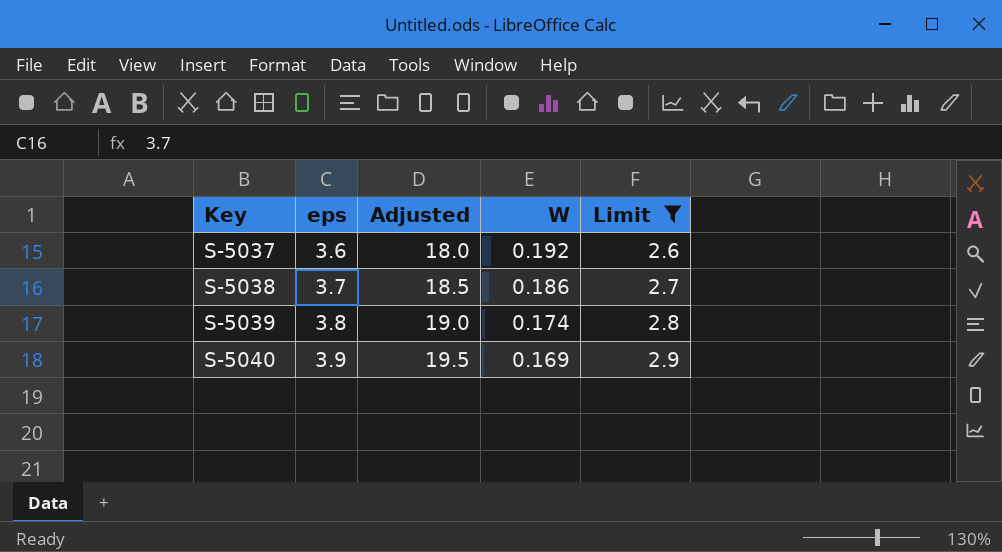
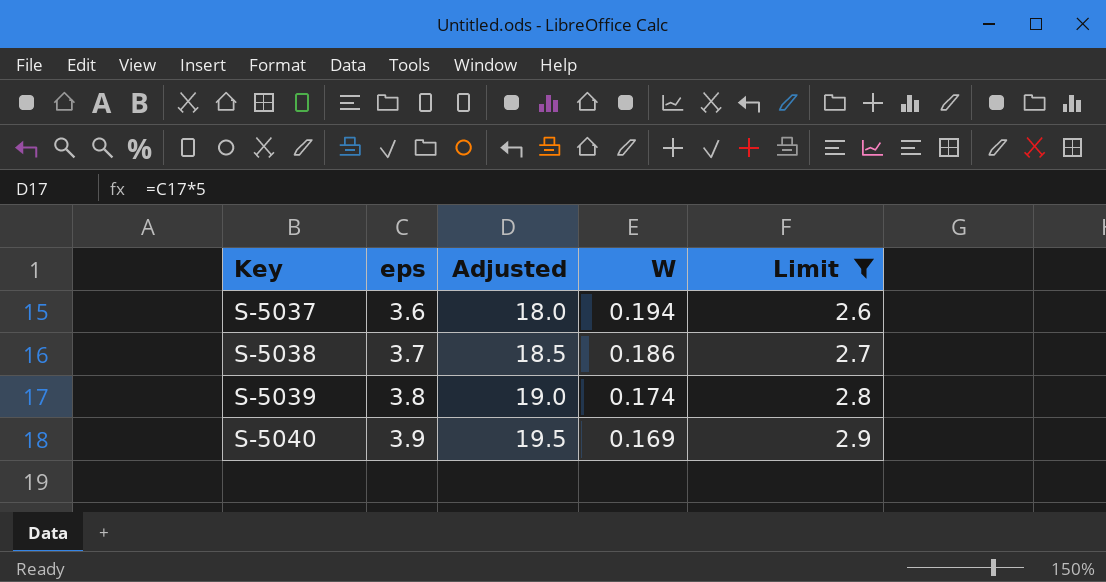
S-5037 | W: 0.192 -> 0.194

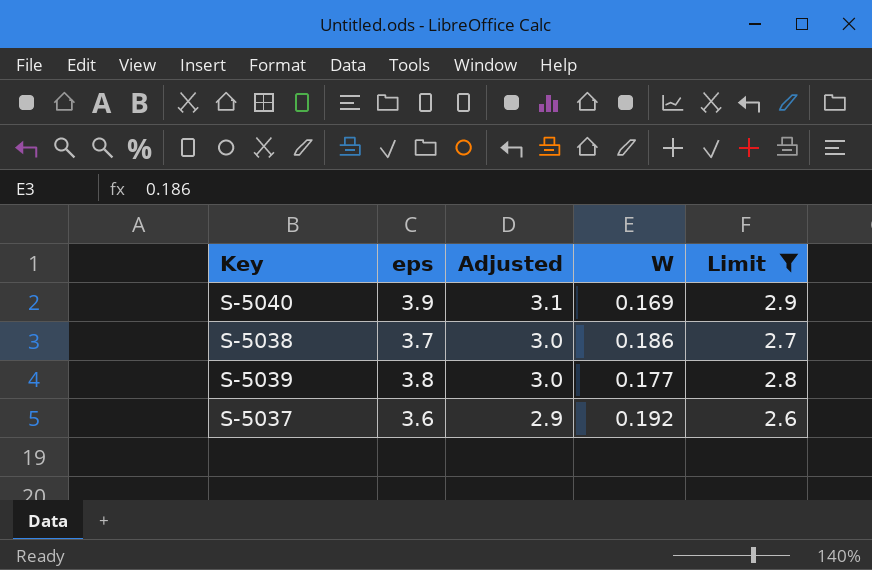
row order: Key ascending -> Adjusted descending
column Adjusted | formula: [eps] * 5 -> [eps] * 0.8
S-5039 | W: 0.174 -> 0.177
S-5037 | W: 0.194 -> 0.192

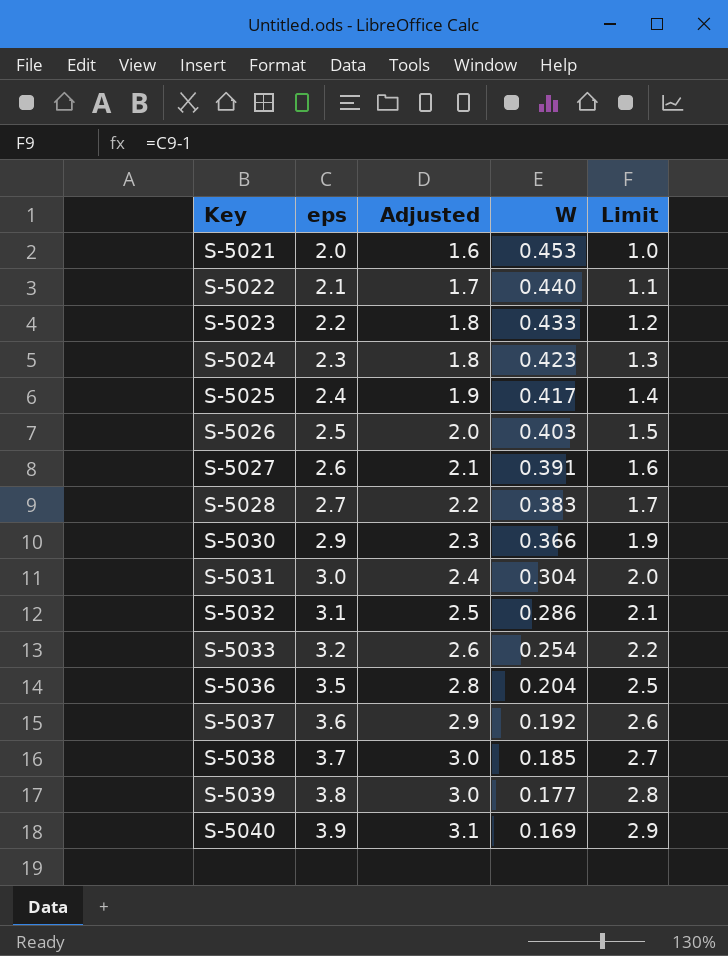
filter: Limit >= 2.6 -> none
row order: Adjusted descending -> Key ascending
S-5038 | W: 0.186 -> 0.185

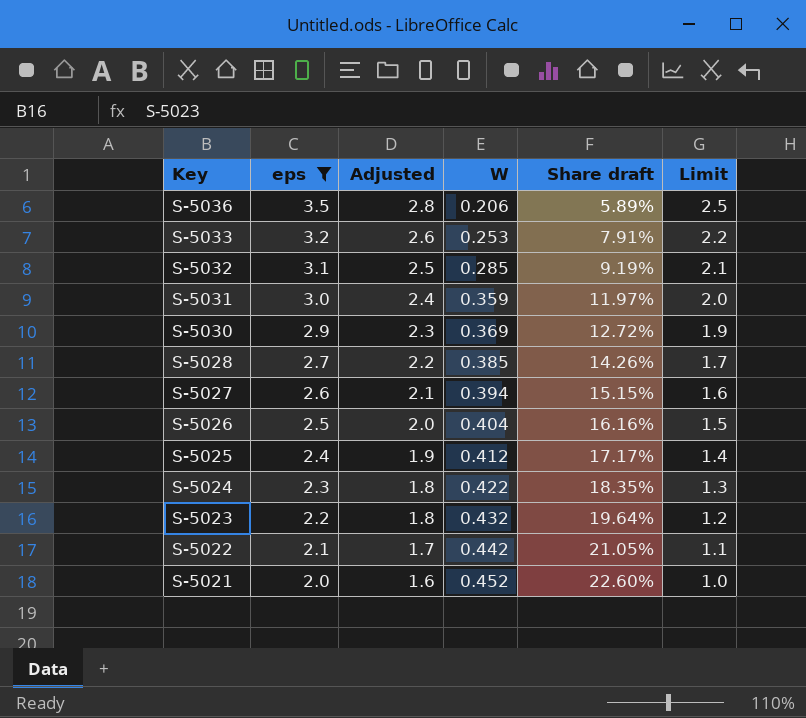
filter: none -> eps <= 3.5
row order: Key ascending -> Key descending
column Share draft | formula: none -> [W] / [eps]
S-5036 | W: 0.204 -> 0.206
S-5033 | W: 0.254 -> 0.253
S-5032 | W: 0.286 -> 0.285
S-5031 | W: 0.304 -> 0.359
S-5030 | W: 0.366 -> 0.369
S-5028 | W: 0.383 -> 0.385
S-5027 | W: 0.391 -> 0.394
S-5026 | W: 0.403 -> 0.404
S-5025 | W: 0.417 -> 0.412
S-5024 | W: 0.423 -> 0.422
S-5023 | W: 0.433 -> 0.432
S-5022 | W: 0.440 -> 0.442
S-5021 | W: 0.453 -> 0.452

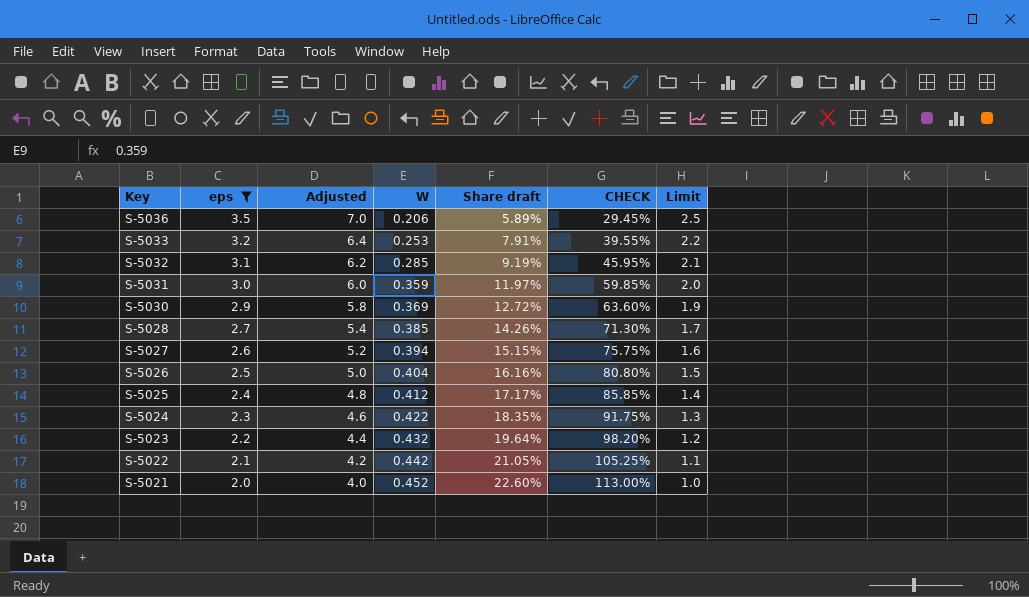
column Adjusted | formula: [eps] * 0.8 -> [eps] * 2
column CHECK | formula: none -> [Share draft] * 5

